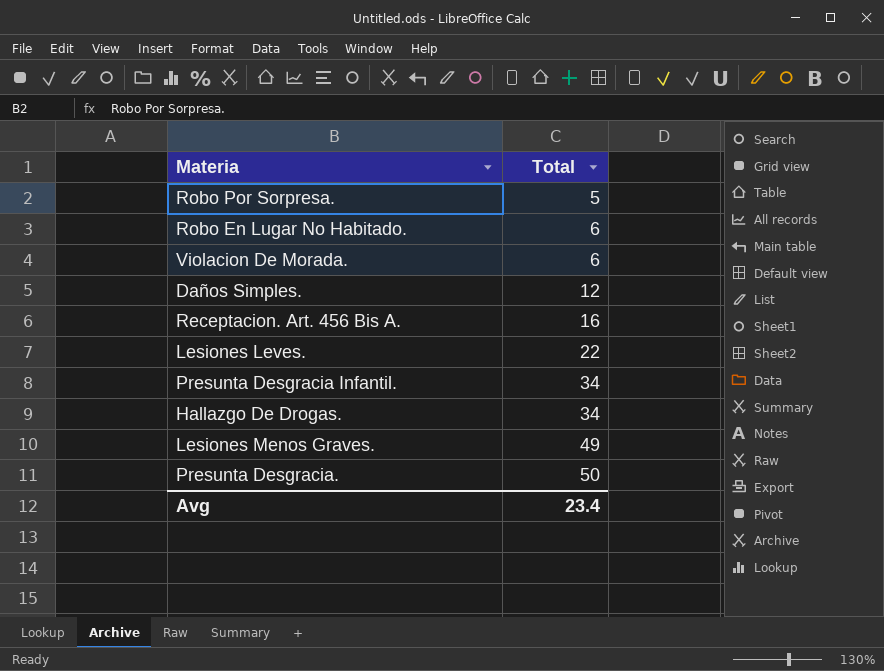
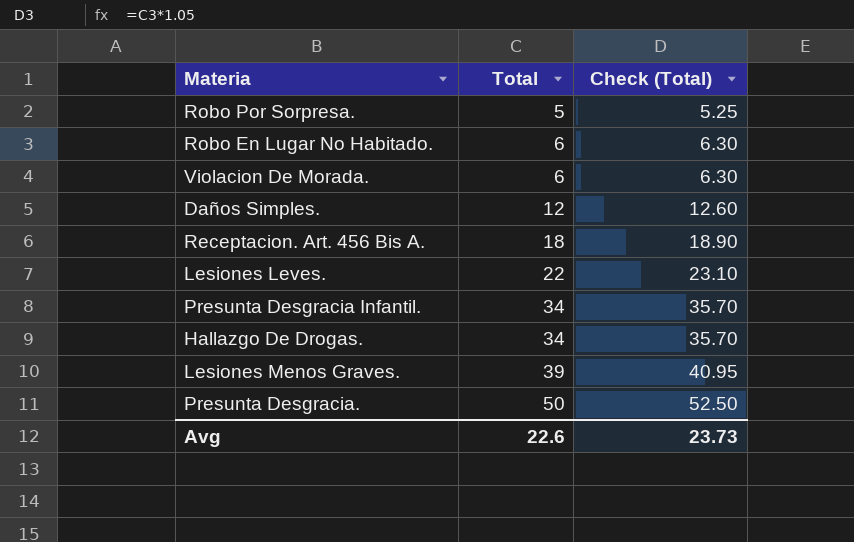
column Check (Total) | formula: none -> [Total] * 1.05
Receptacion. Art. 456 Bis A. | Total: 16 -> 18
Lesiones Menos Graves. | Total: 49 -> 39
Avg | Total: 23.4 -> 22.6

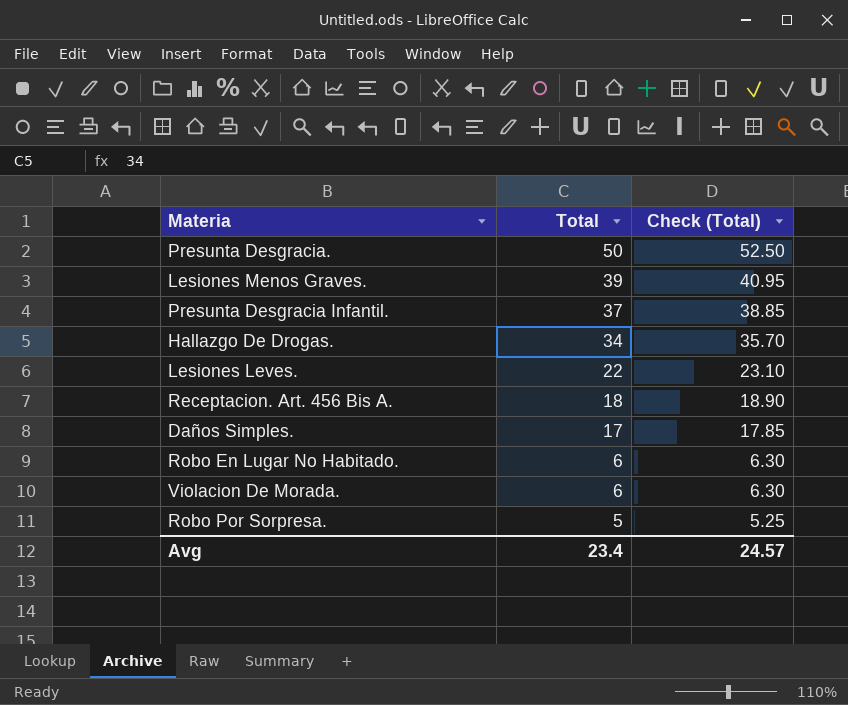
row order: Total ascending -> Total descending
Presunta Desgracia Infantil. | Total: 34 -> 37
Presunta Desgracia Infantil. | Check (Total): 35.70 -> 38.85
Daños Simples. | Total: 12 -> 17
Daños Simples. | Check (Total): 12.60 -> 17.85
Avg | Total: 22.6 -> 23.4
Avg | Check (Total): 23.73 -> 24.57

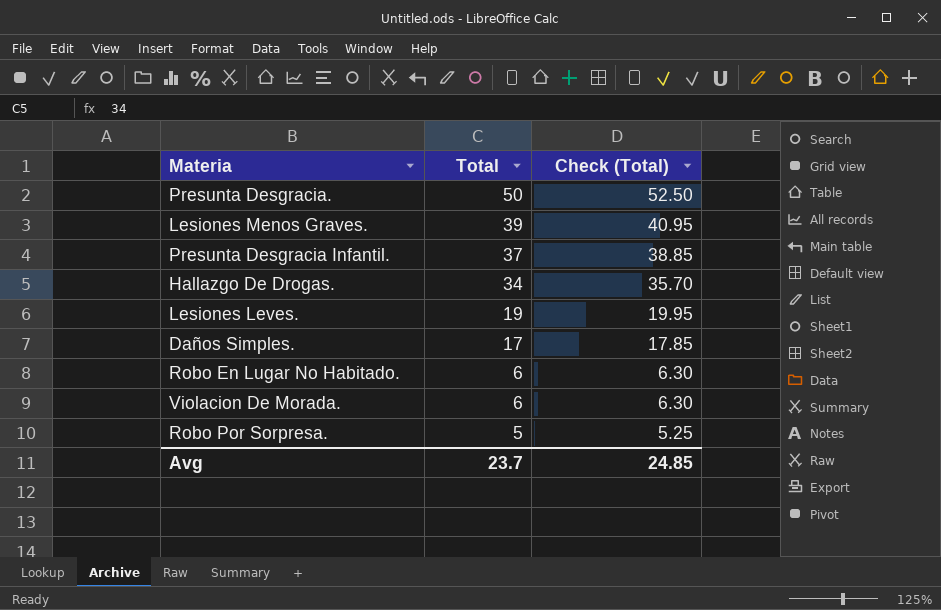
row Receptacion. Art. 456 Bis A.: 18 | 18.90 -> none
Lesiones Leves. | Total: 22 -> 19
Lesiones Leves. | Check (Total): 23.10 -> 19.95
Avg | Total: 23.4 -> 23.7
Avg | Check (Total): 24.57 -> 24.85

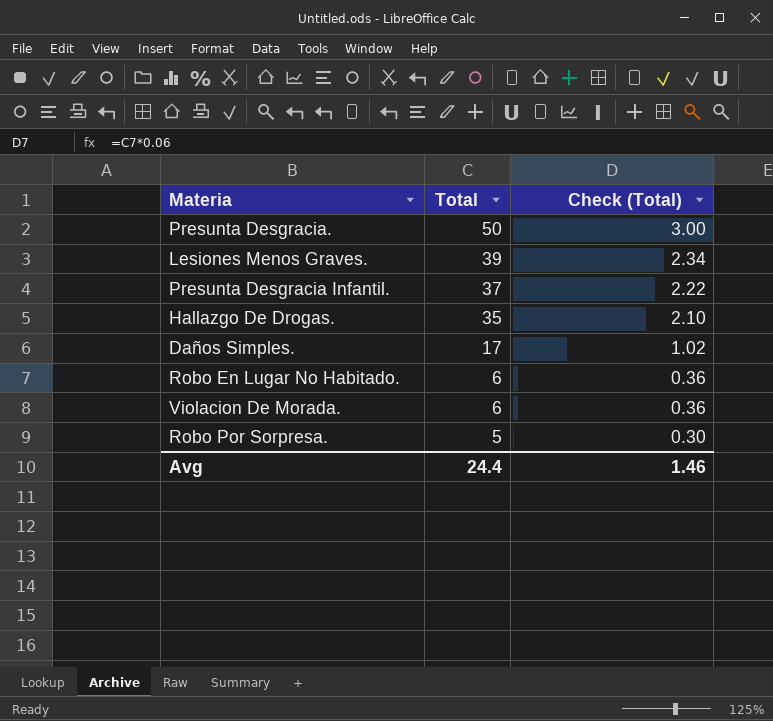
column Check (Total) | formula: [Total] * 1.05 -> [Total] * 0.06
row Lesiones Leves.: 19 | 19.95 -> none
Hallazgo De Drogas. | Total: 34 -> 35
Avg | Total: 23.7 -> 24.4
Avg | Check (Total): 24.85 -> 1.46

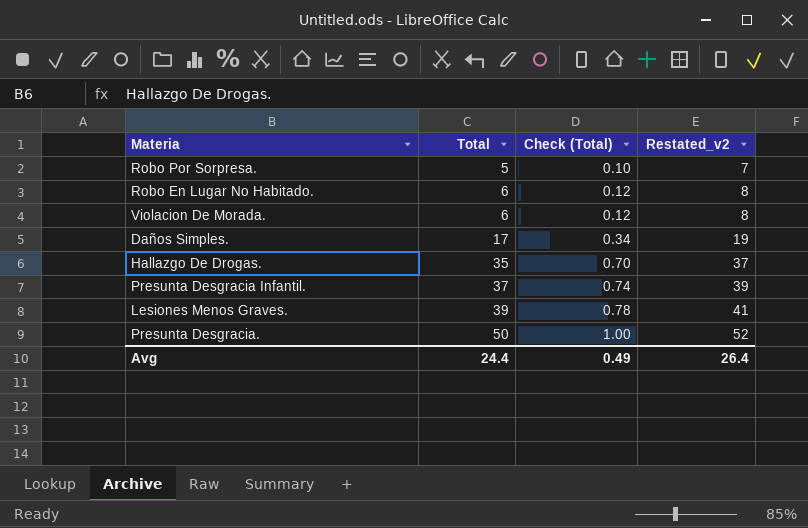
row order: Total descending -> Total ascending
column Check (Total) | formula: [Total] * 0.06 -> [Total] * 0.02
column Restated_v2 | formula: none -> [Total] + 2
Avg | Check (Total): 1.46 -> 0.49

